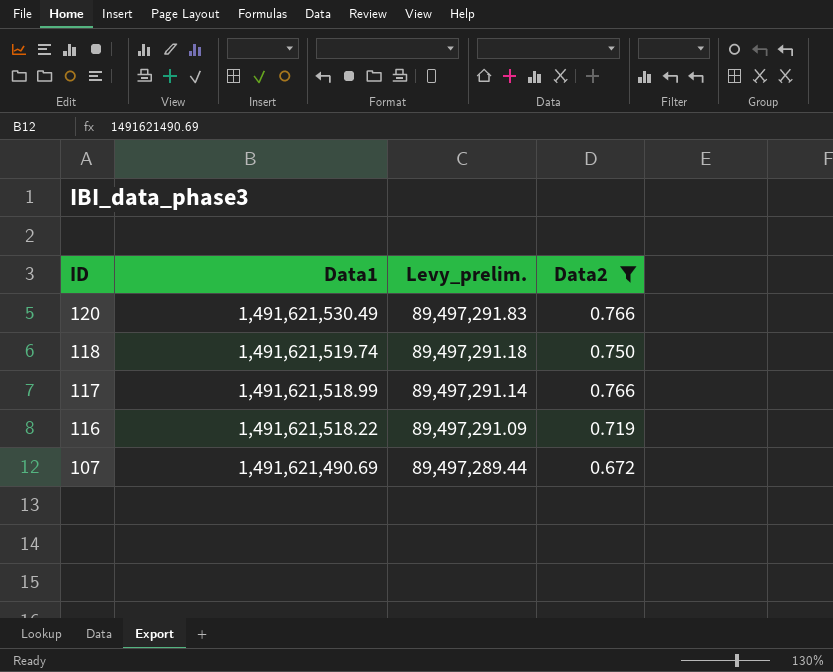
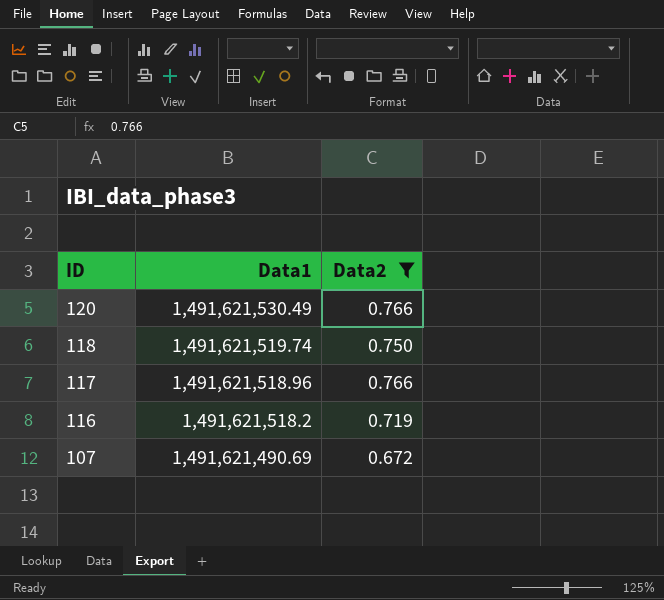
column Levy_prelim. | formula: [Data1] * 0.06 -> none
117 | Data1: 1,491,621,518.99 -> 1,491,621,518.96
116 | Data1: 1,491,621,518.22 -> 1,491,621,518.2

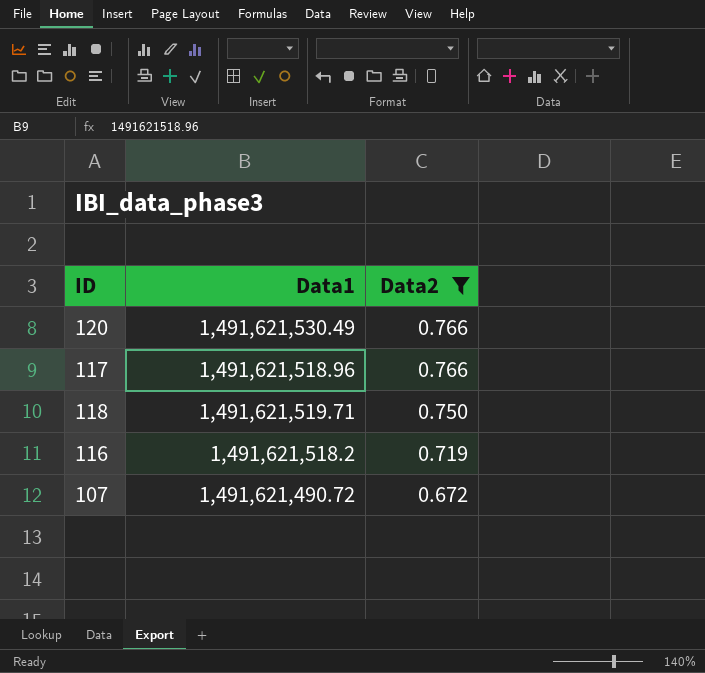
row order: ID descending -> Data2 descending
118 | Data1: 1,491,621,519.74 -> 1,491,621,519.71
107 | Data1: 1,491,621,490.69 -> 1,491,621,490.72

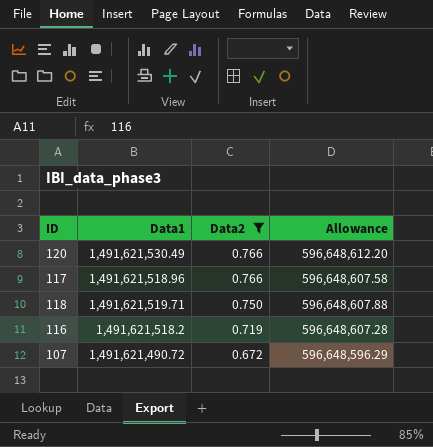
column Allowance | formula: none -> [Data1] * 0.4

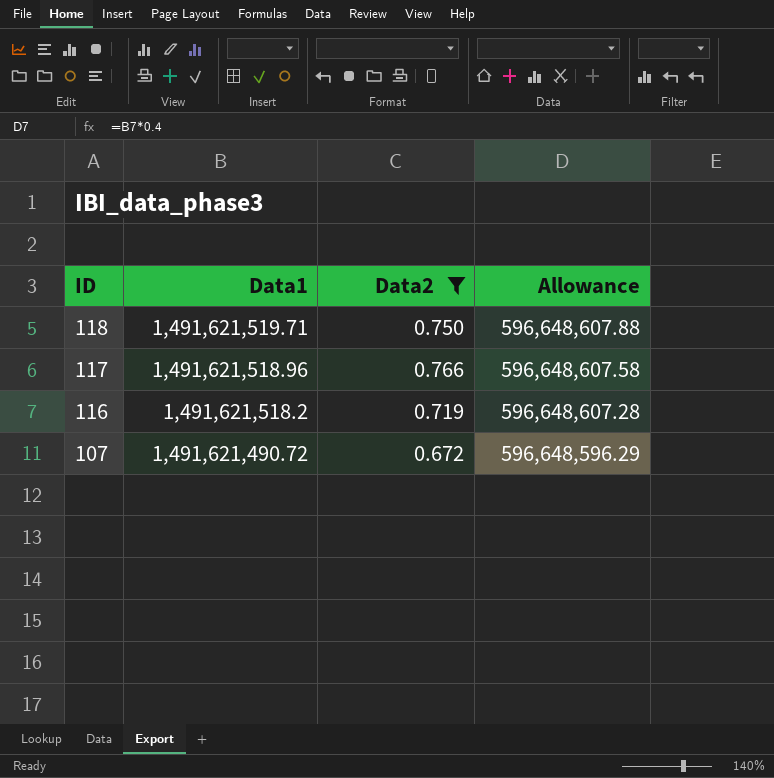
row order: Data2 descending -> ID descending
row 120: 1,491,621,530.49 | 0.766 | 596,648,612.20 -> none

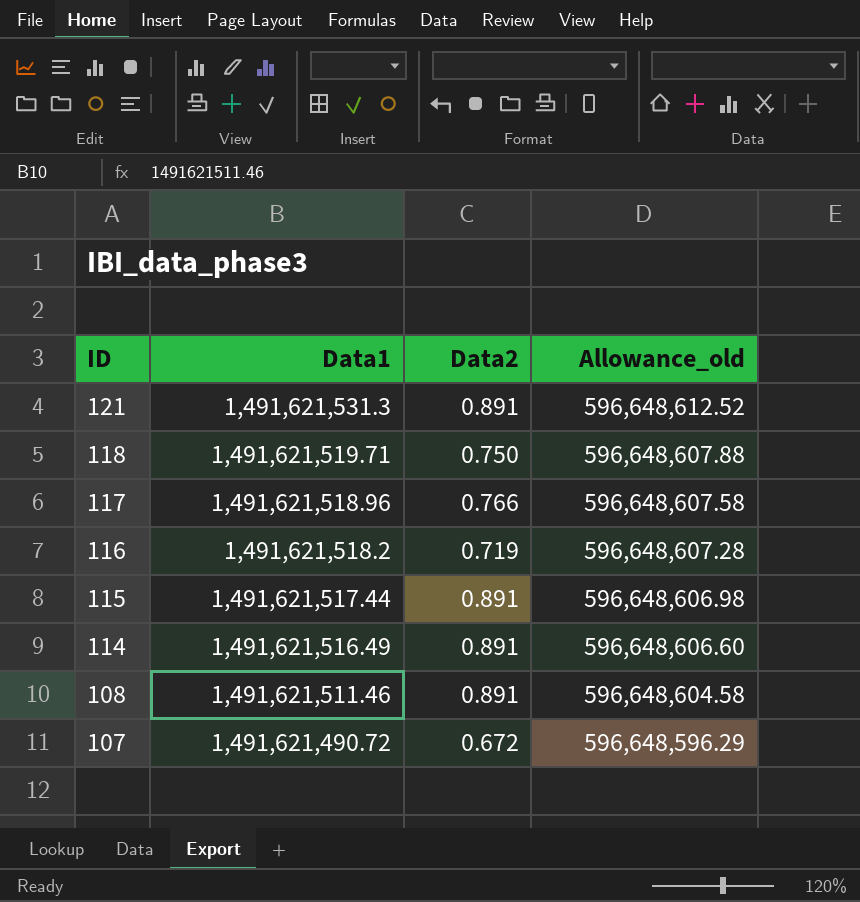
filter: Data2 != 0.891 -> none
column name: Allowance -> Allowance_old

